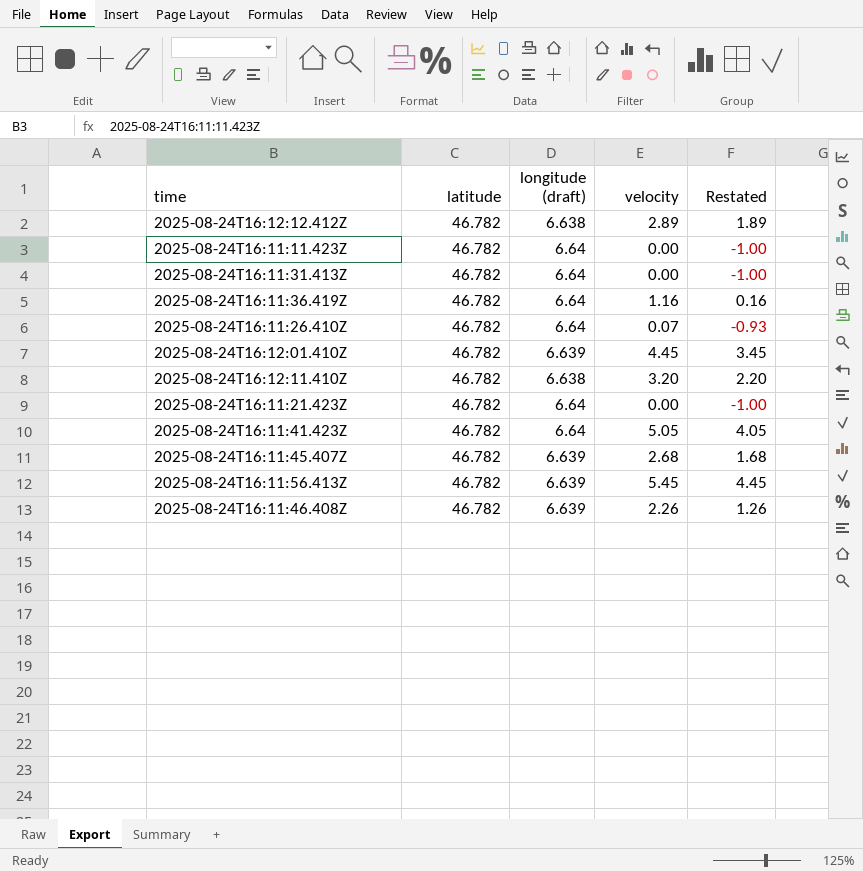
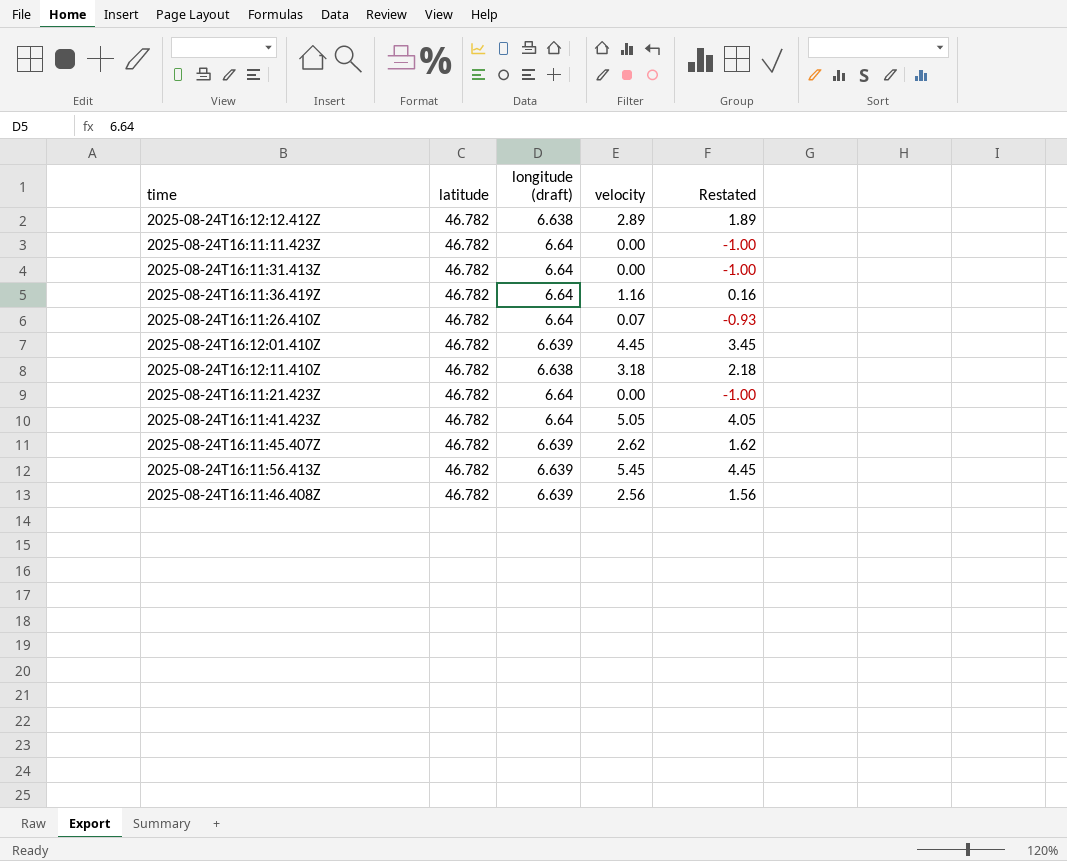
2025-08-24T16:12:11.410Z | velocity: 3.20 -> 3.18
2025-08-24T16:12:11.410Z | Restated: 2.20 -> 2.18
2025-08-24T16:11:45.407Z | velocity: 2.68 -> 2.62
2025-08-24T16:11:45.407Z | Restated: 1.68 -> 1.62
2025-08-24T16:11:46.408Z | velocity: 2.26 -> 2.56
2025-08-24T16:11:46.408Z | Restated: 1.26 -> 1.56

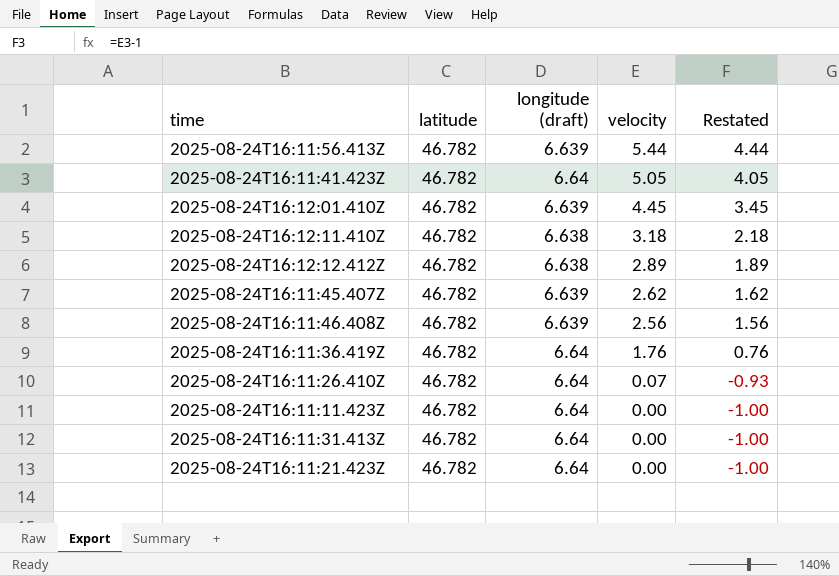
row order: none -> velocity descending
2025-08-24T16:11:56.413Z | velocity: 5.45 -> 5.44
2025-08-24T16:11:56.413Z | Restated: 4.45 -> 4.44
2025-08-24T16:11:36.419Z | velocity: 1.16 -> 1.76
2025-08-24T16:11:36.419Z | Restated: 0.16 -> 0.76

